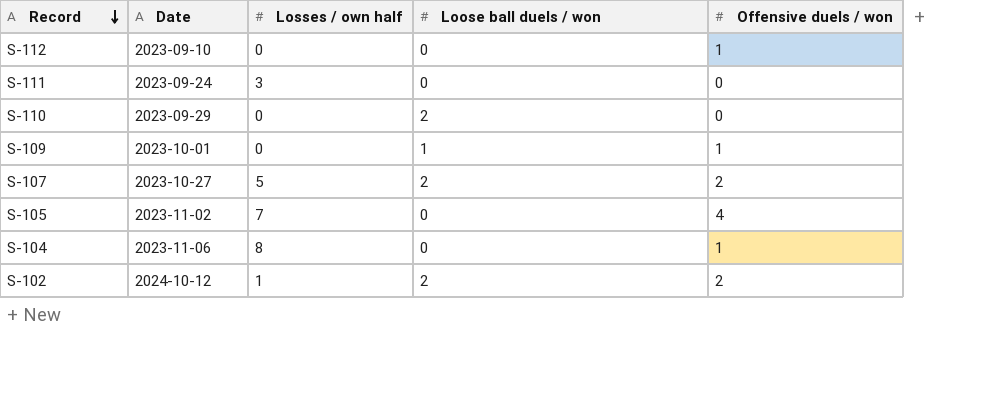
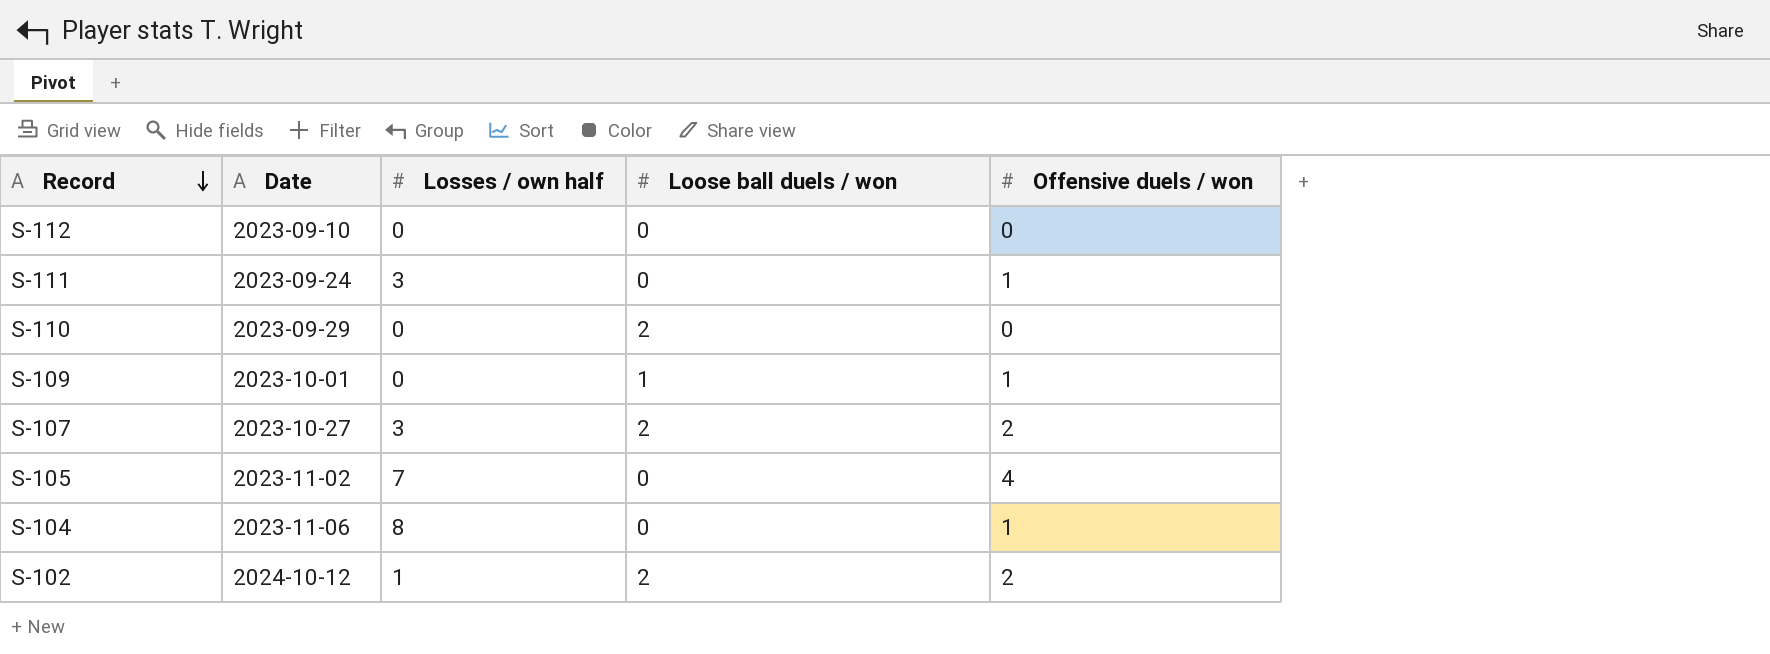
S-112 | Offensive duels / won: 1 -> 0
S-111 | Offensive duels / won: 0 -> 1
S-107 | Losses / own half: 5 -> 3

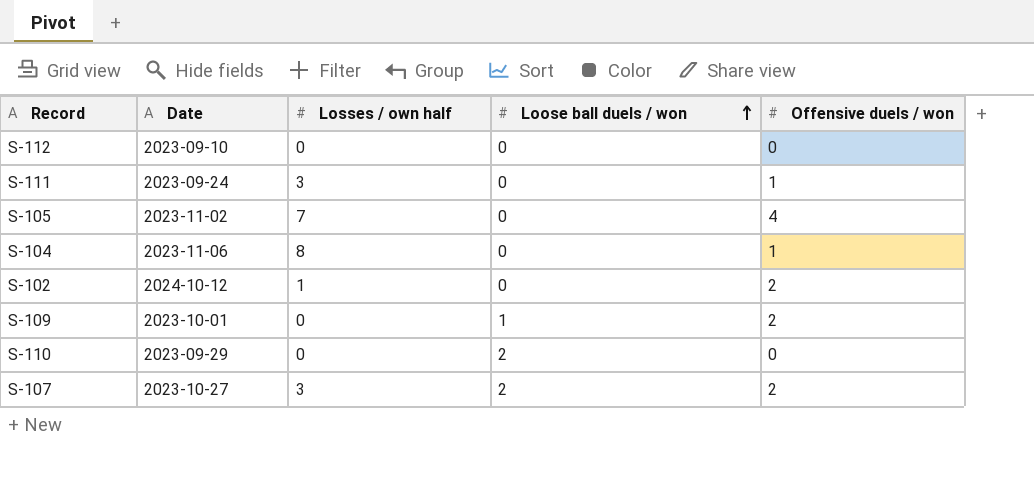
row order: Record descending -> Loose ball duels / won ascending
S-102 | Loose ball duels / won: 2 -> 0
S-109 | Offensive duels / won: 1 -> 2

